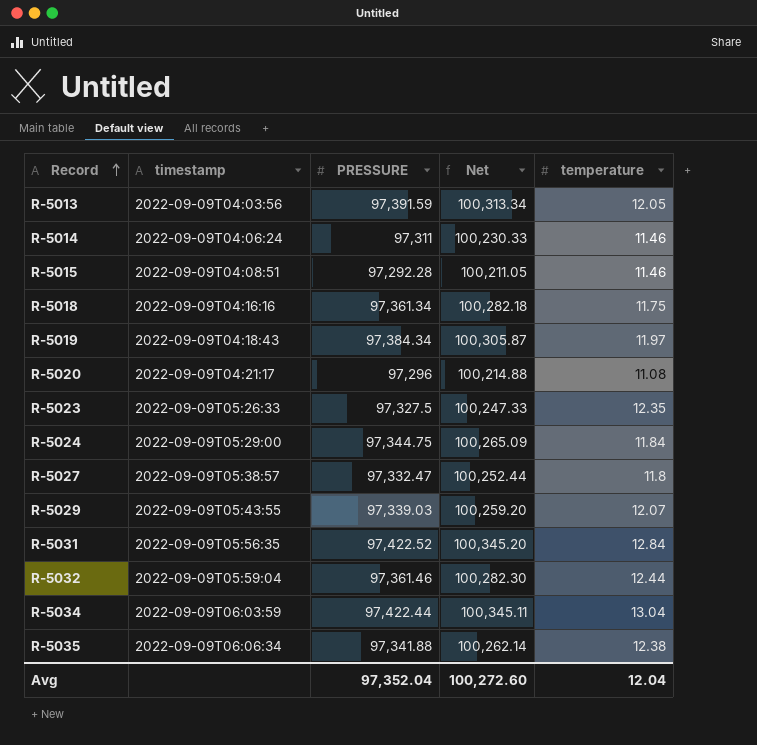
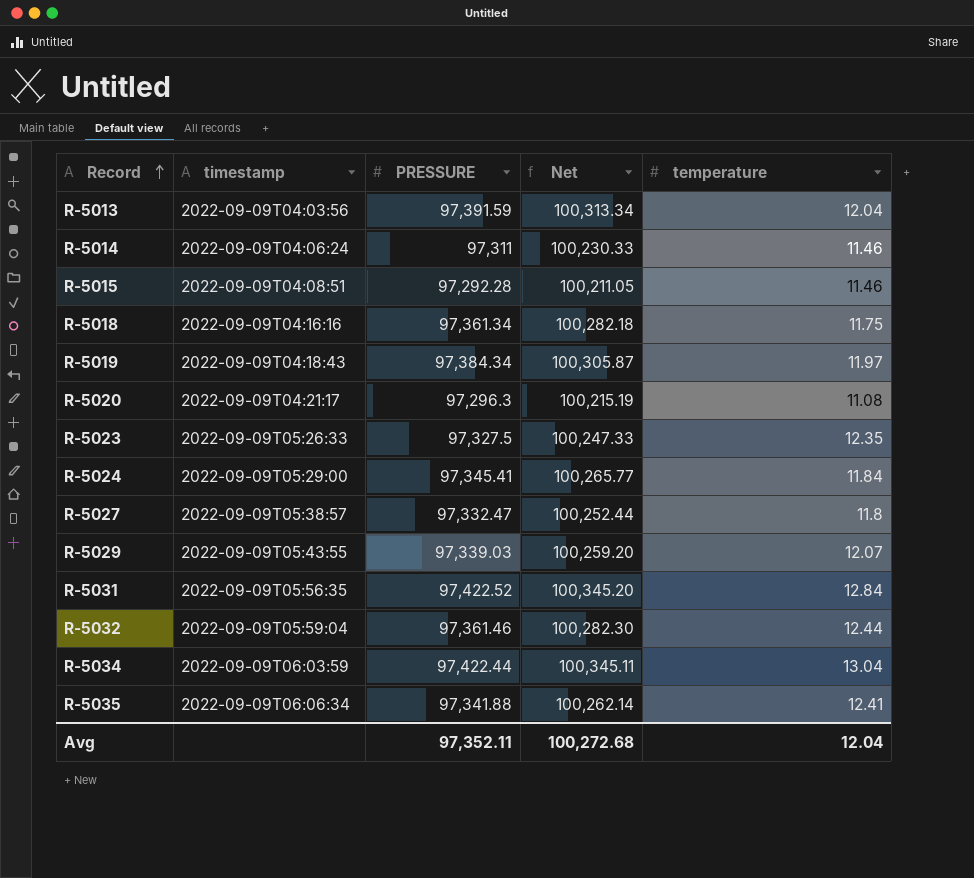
R-5013 | temperature: 12.05 -> 12.04
R-5020 | PRESSURE: 97,296 -> 97,296.3
R-5020 | Net: 100,214.88 -> 100,215.19
R-5024 | PRESSURE: 97,344.75 -> 97,345.41
R-5024 | Net: 100,265.09 -> 100,265.77
R-5035 | temperature: 12.38 -> 12.41
Avg | PRESSURE: 97,352.04 -> 97,352.11
Avg | Net: 100,272.60 -> 100,272.68

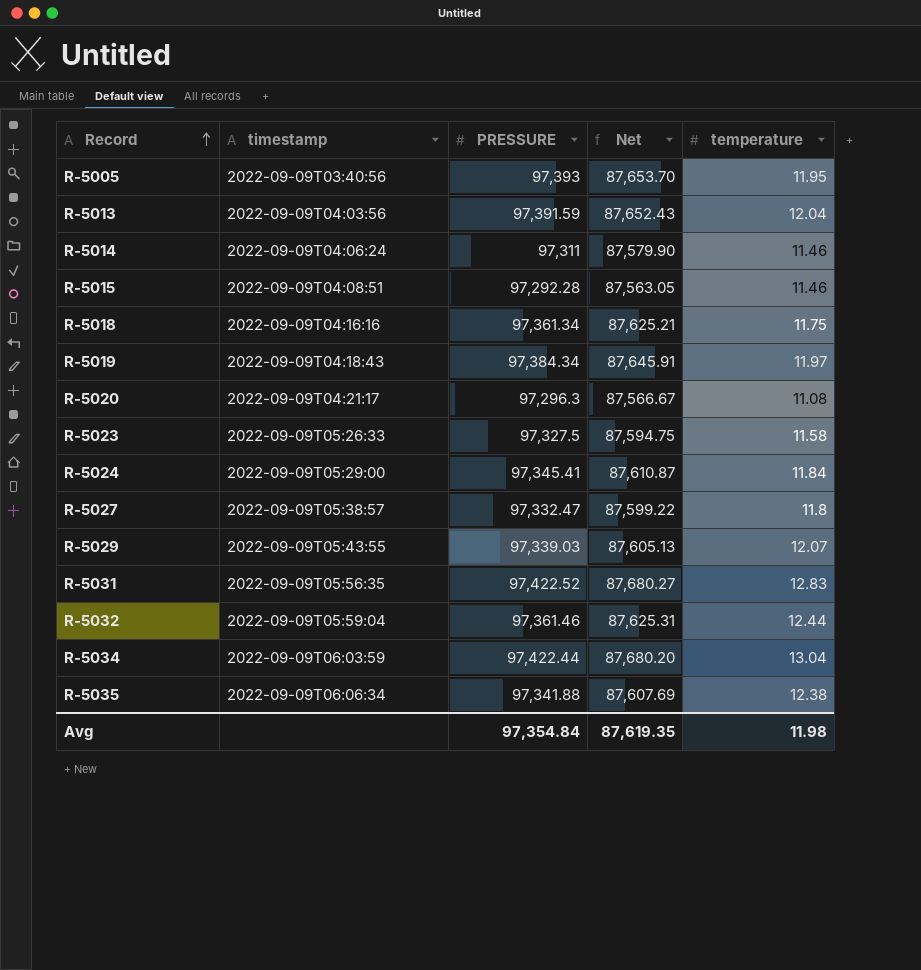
column Net | formula: [PRESSURE] * 1.03 -> [PRESSURE] * 0.9
row R-5005: none -> 2022-09-09T03:40:56 | 97,393 | 87,653.70 | 11.95
R-5023 | temperature: 12.35 -> 11.58
R-5031 | temperature: 12.84 -> 12.83
R-5035 | temperature: 12.41 -> 12.38
Avg | PRESSURE: 97,352.11 -> 97,354.84
Avg | Net: 100,272.68 -> 87,619.35
Avg | temperature: 12.04 -> 11.98

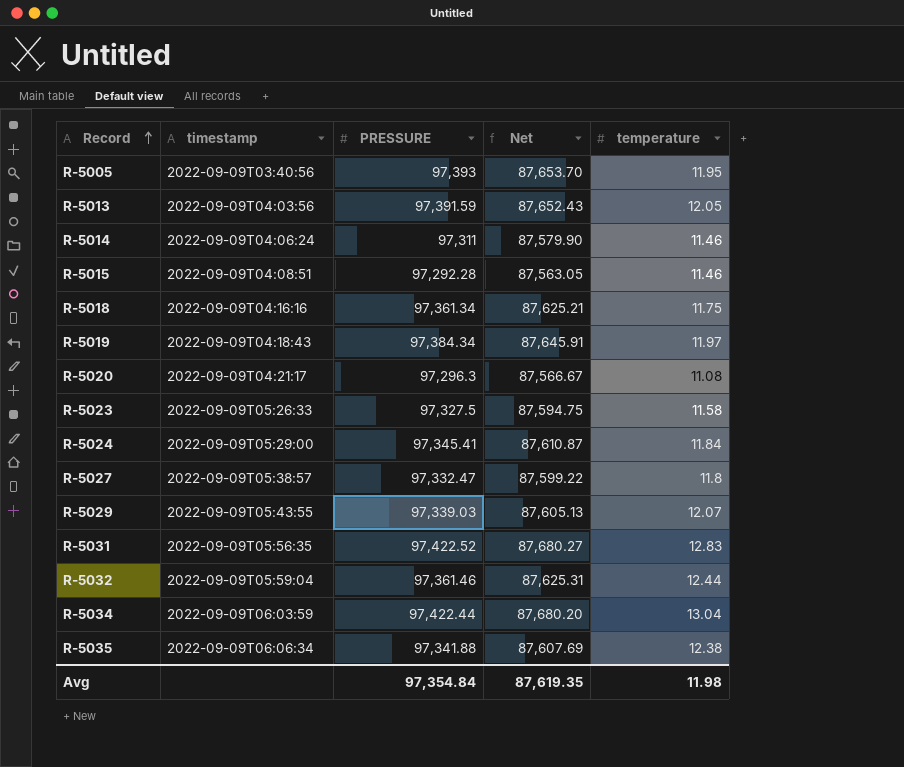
R-5013 | temperature: 12.04 -> 12.05

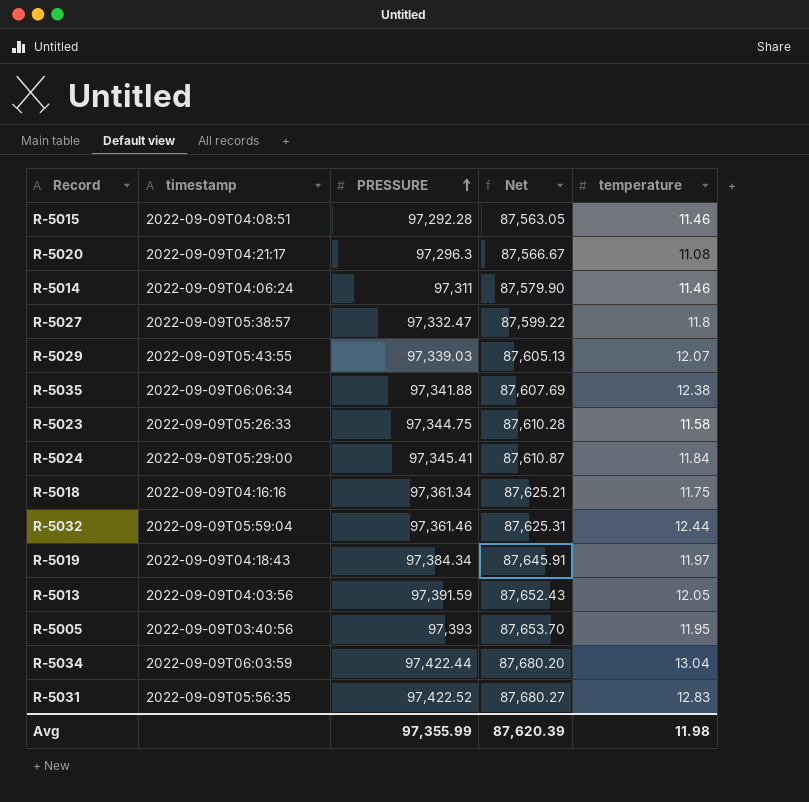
row order: Record ascending -> PRESSURE ascending
R-5023 | PRESSURE: 97,327.5 -> 97,344.75
R-5023 | Net: 87,594.75 -> 87,610.28
Avg | PRESSURE: 97,354.84 -> 97,355.99
Avg | Net: 87,619.35 -> 87,620.39

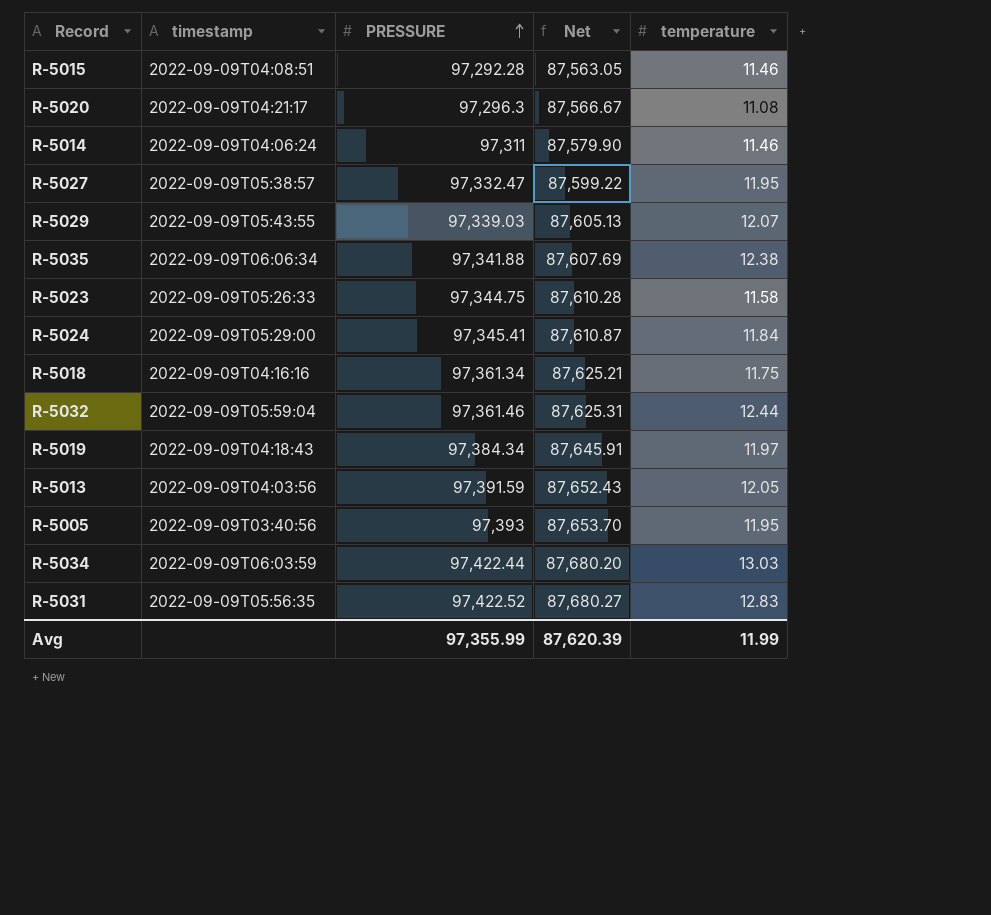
R-5027 | temperature: 11.8 -> 11.95
R-5034 | temperature: 13.04 -> 13.03
Avg | temperature: 11.98 -> 11.99

